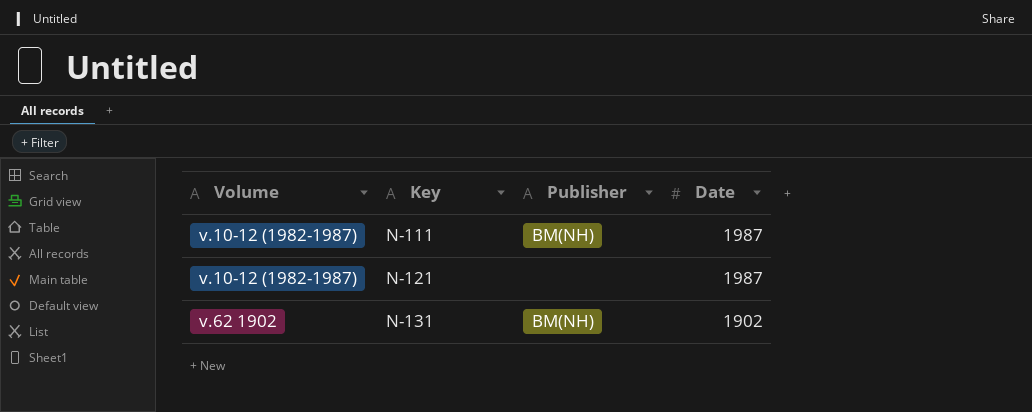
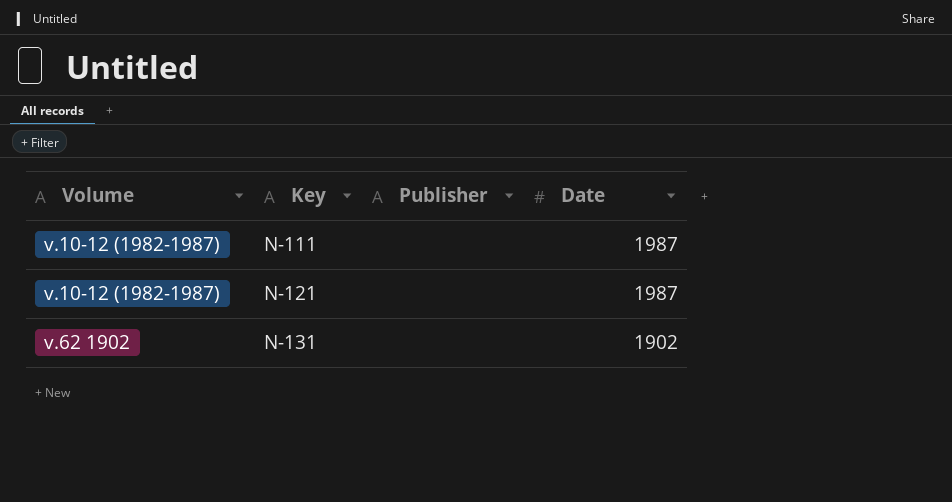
N-111 | Publisher: BM(NH) -> none
N-131 | Publisher: BM(NH) -> none

